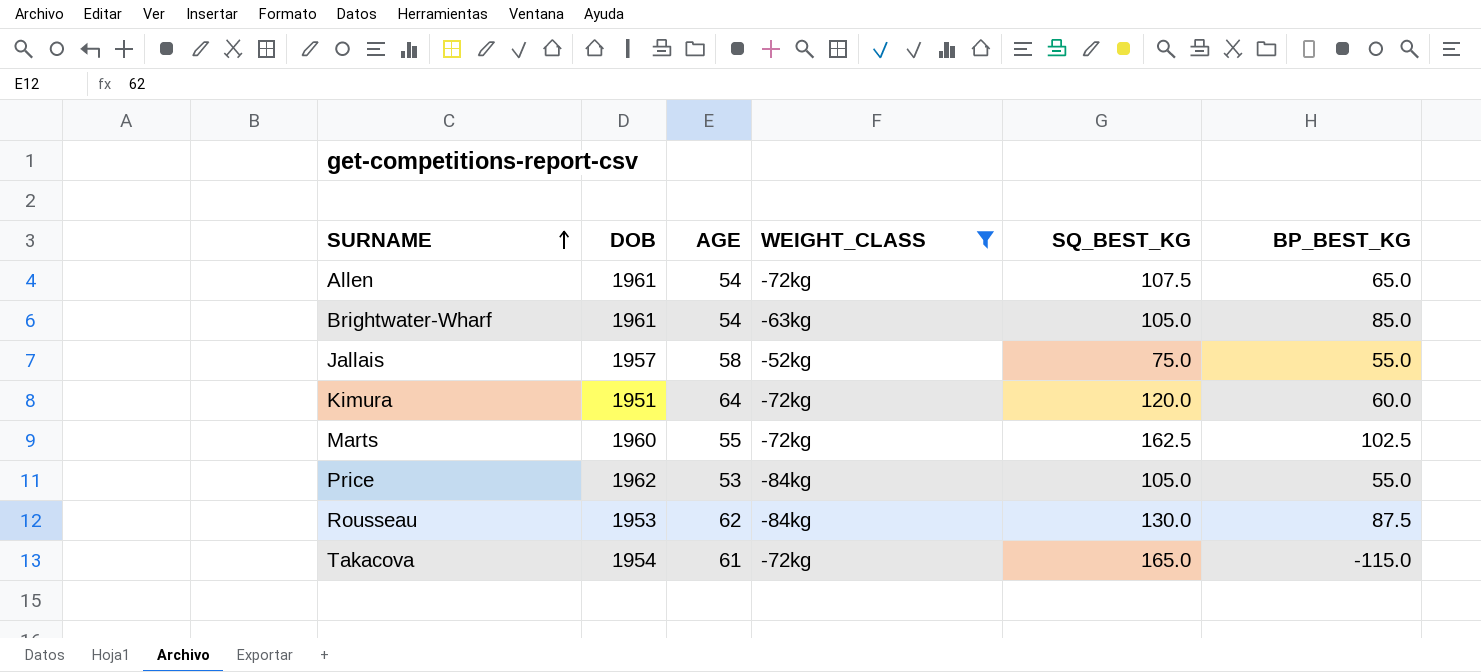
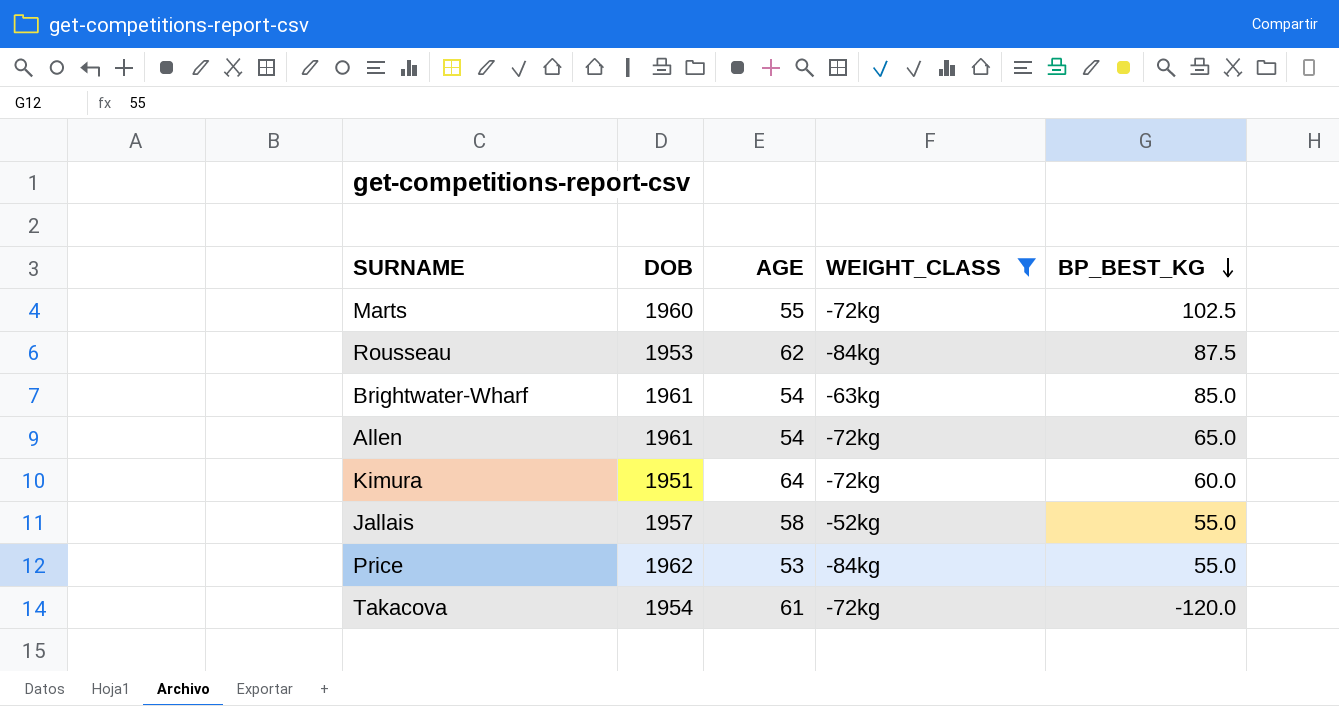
row order: SURNAME ascending -> BP_BEST_KG descending
column SQ_BEST_KG | position: 5 -> none
Takacova | BP_BEST_KG: -115.0 -> -120.0

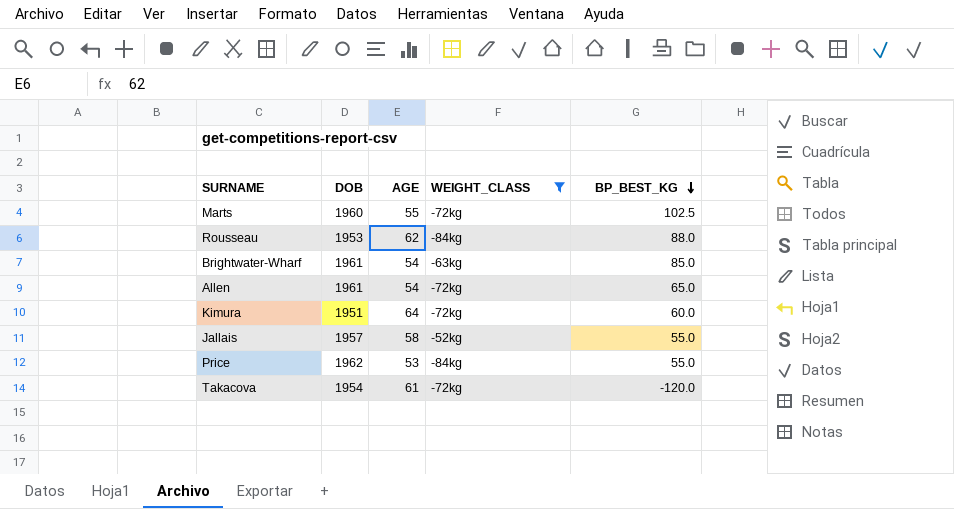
Rousseau | BP_BEST_KG: 87.5 -> 88.0

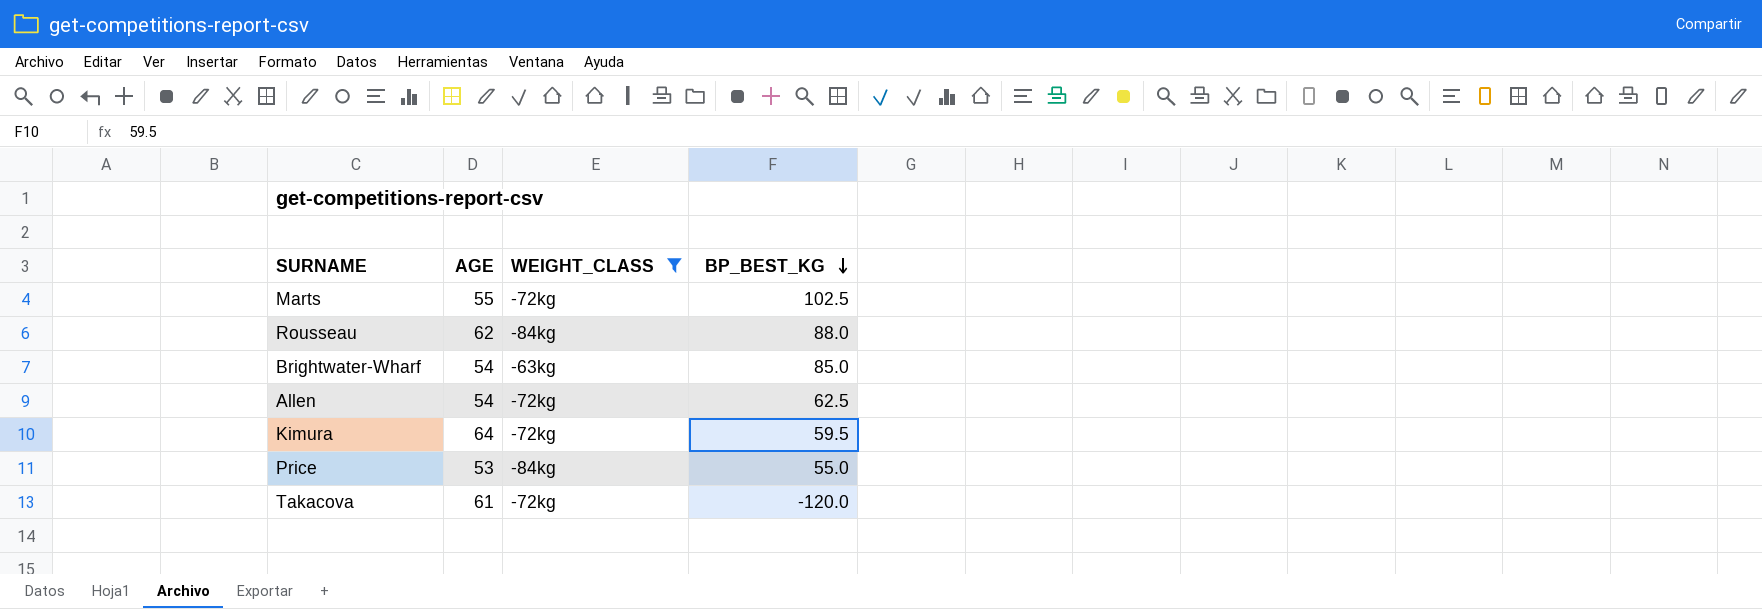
column DOB | position: 2 -> none
row Jallais: 1957 | 58 | -52kg | 55.0 -> none
Allen | BP_BEST_KG: 65.0 -> 62.5
Kimura | BP_BEST_KG: 60.0 -> 59.5

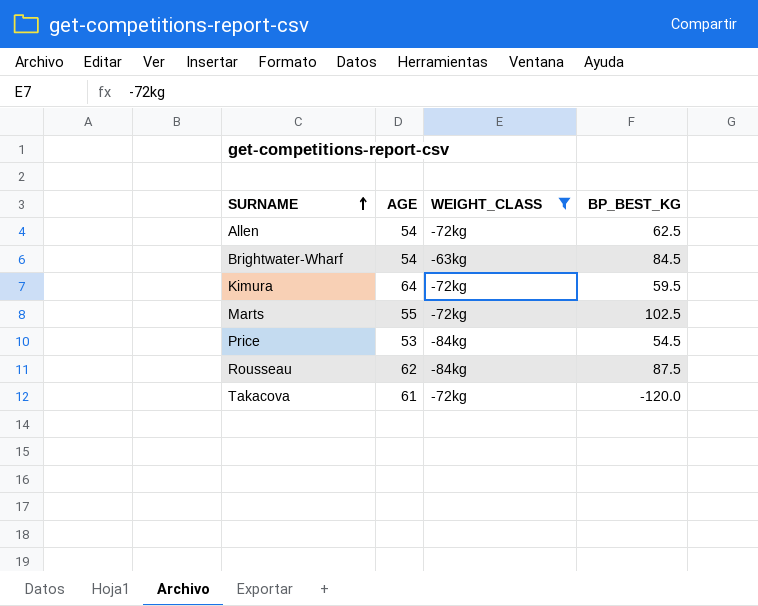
row order: BP_BEST_KG descending -> SURNAME ascending
Brightwater-Wharf | BP_BEST_KG: 85.0 -> 84.5
Price | BP_BEST_KG: 55.0 -> 54.5
Rousseau | BP_BEST_KG: 88.0 -> 87.5

